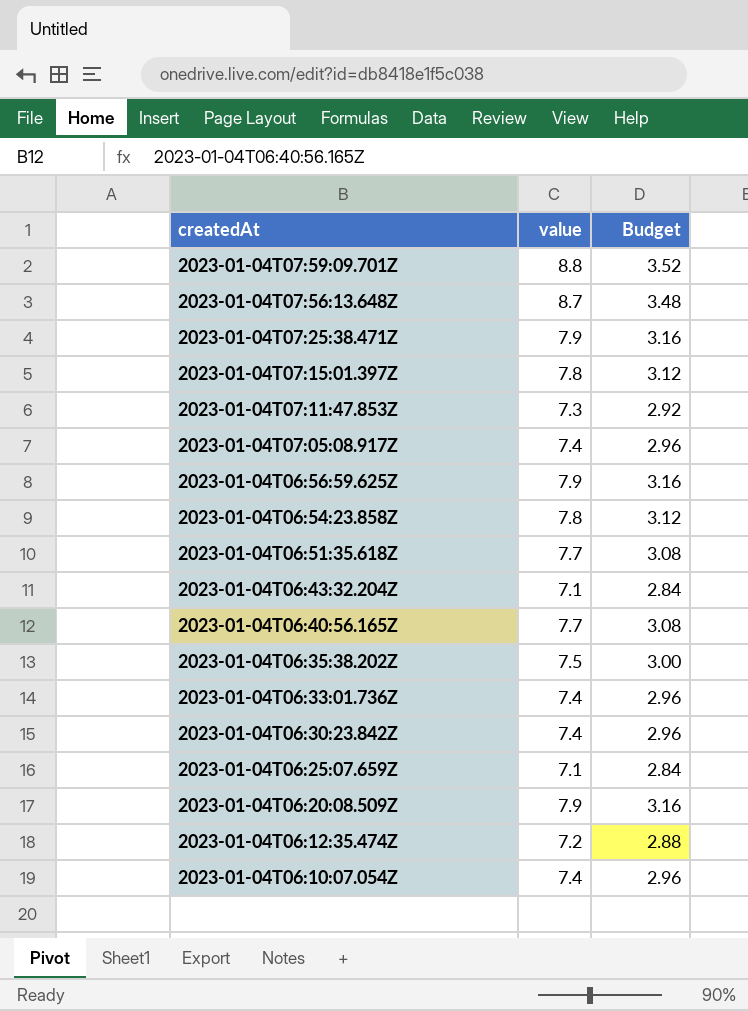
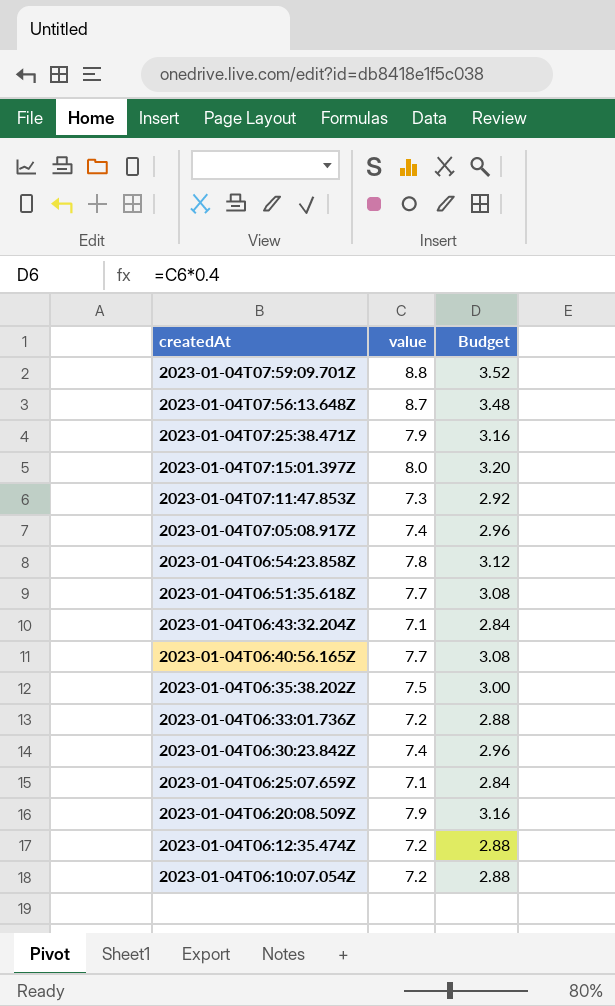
row 2023-01-04T06:56:59.625Z: 7.9 | 3.16 -> none
2023-01-04T07:15:01.397Z | value: 7.8 -> 8.0
2023-01-04T07:15:01.397Z | Budget: 3.12 -> 3.20
2023-01-04T06:33:01.736Z | value: 7.4 -> 7.2
2023-01-04T06:33:01.736Z | Budget: 2.96 -> 2.88
2023-01-04T06:10:07.054Z | value: 7.4 -> 7.2
2023-01-04T06:10:07.054Z | Budget: 2.96 -> 2.88

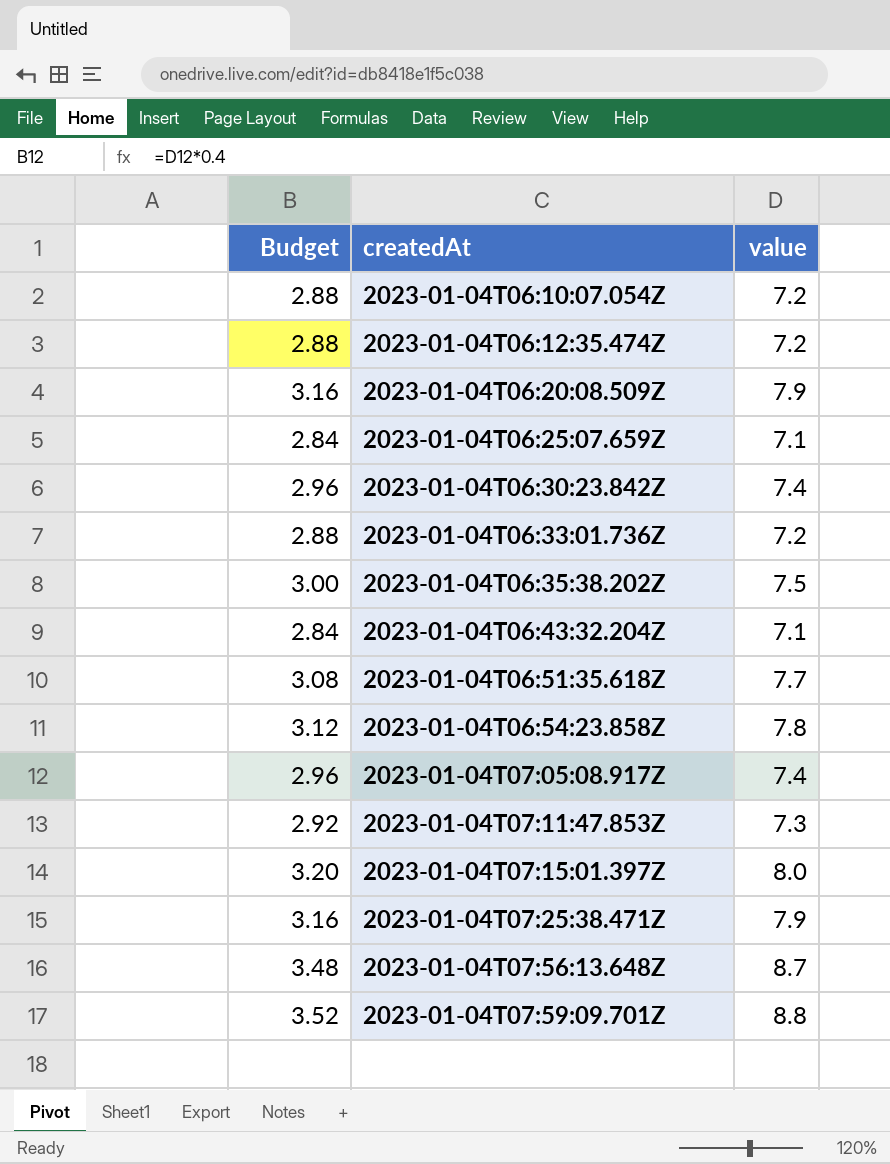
row order: createdAt descending -> createdAt ascending
column Budget | position: 3 -> 1
row 2023-01-04T06:40:56.165Z: 7.7 | 3.08 -> none

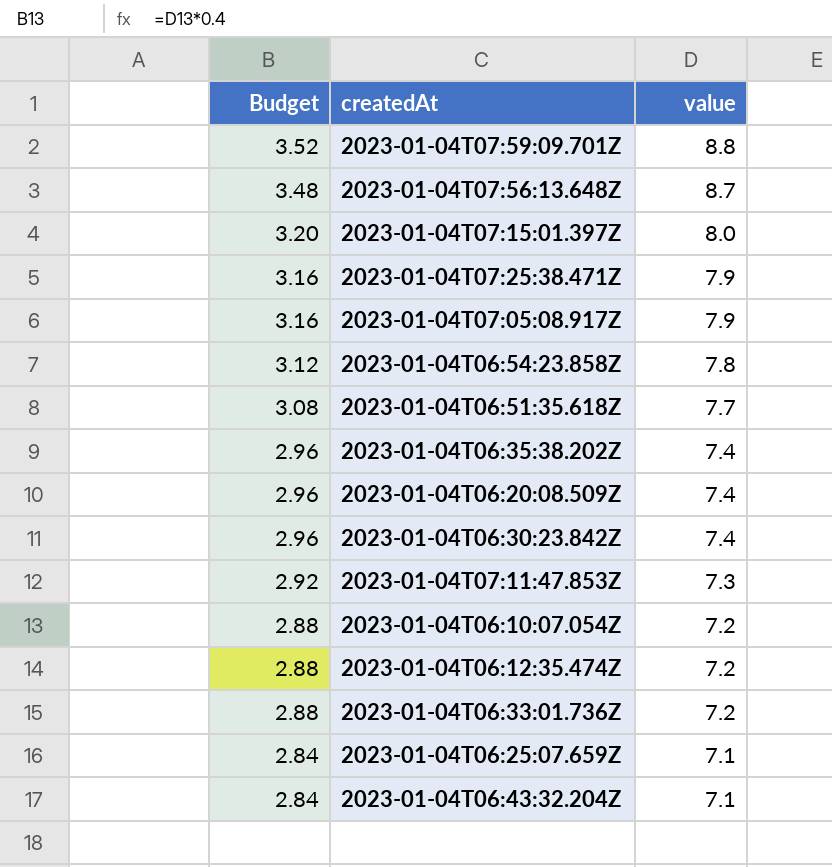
row order: createdAt ascending -> Budget descending
2023-01-04T07:05:08.917Z | Budget: 2.96 -> 3.16
2023-01-04T07:05:08.917Z | value: 7.4 -> 7.9
2023-01-04T06:35:38.202Z | Budget: 3.00 -> 2.96
2023-01-04T06:35:38.202Z | value: 7.5 -> 7.4
2023-01-04T06:20:08.509Z | Budget: 3.16 -> 2.96
2023-01-04T06:20:08.509Z | value: 7.9 -> 7.4

